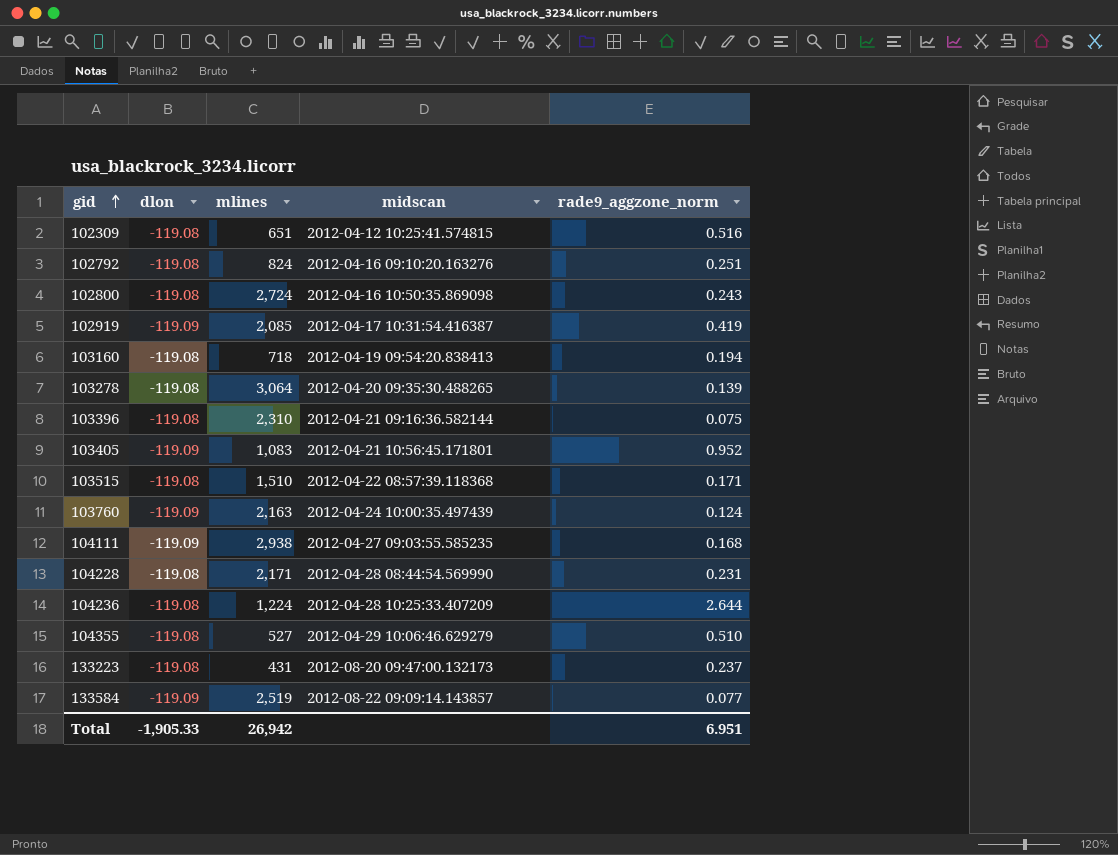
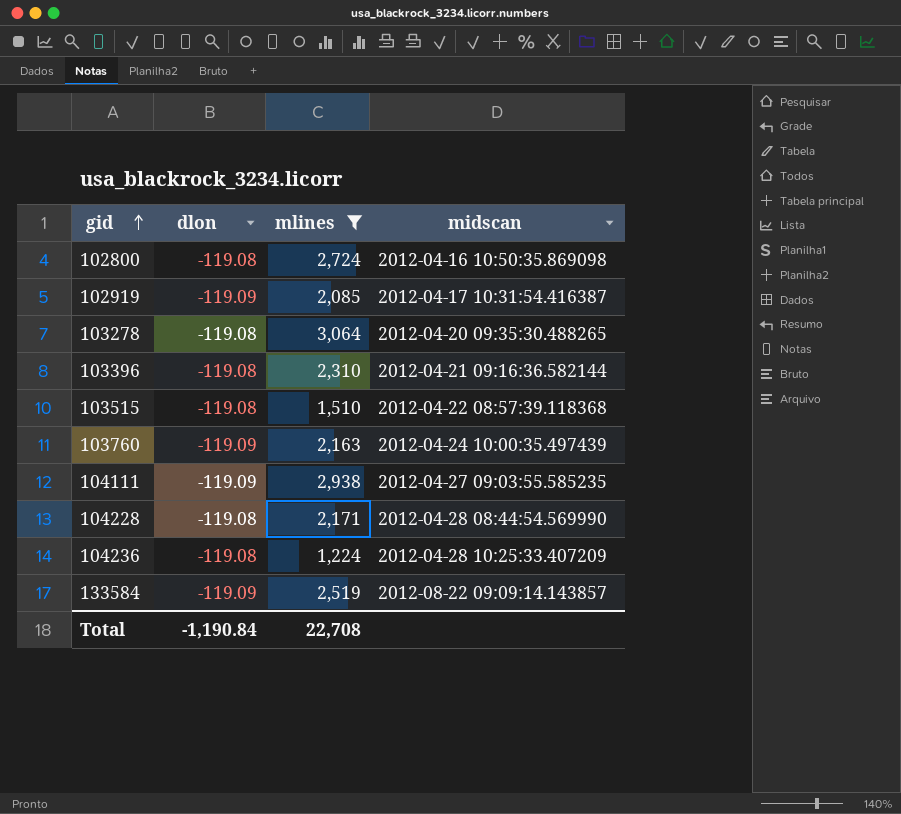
filter: none -> mlines >= 1,224
column rade9_aggzone_norm | position: 5 -> none
Total | dlon: -1,905.33 -> -1,190.84
Total | mlines: 26,942 -> 22,708

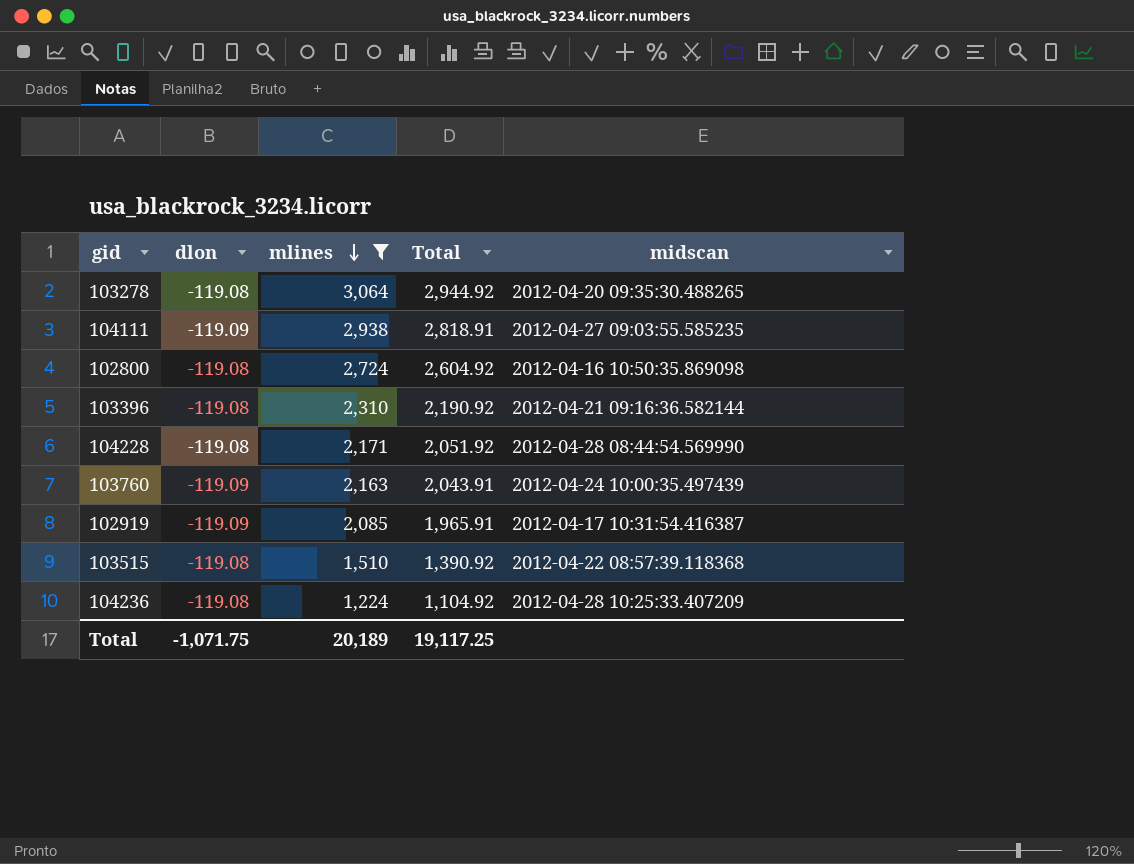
row order: gid ascending -> mlines descending
column Total | formula: none -> [dlon] + [mlines]
row 133584: -119.09 | 2,519 | 2012-08-22 09:09:14.143857 -> none
Total | dlon: -1,190.84 -> -1,071.75
Total | mlines: 22,708 -> 20,189

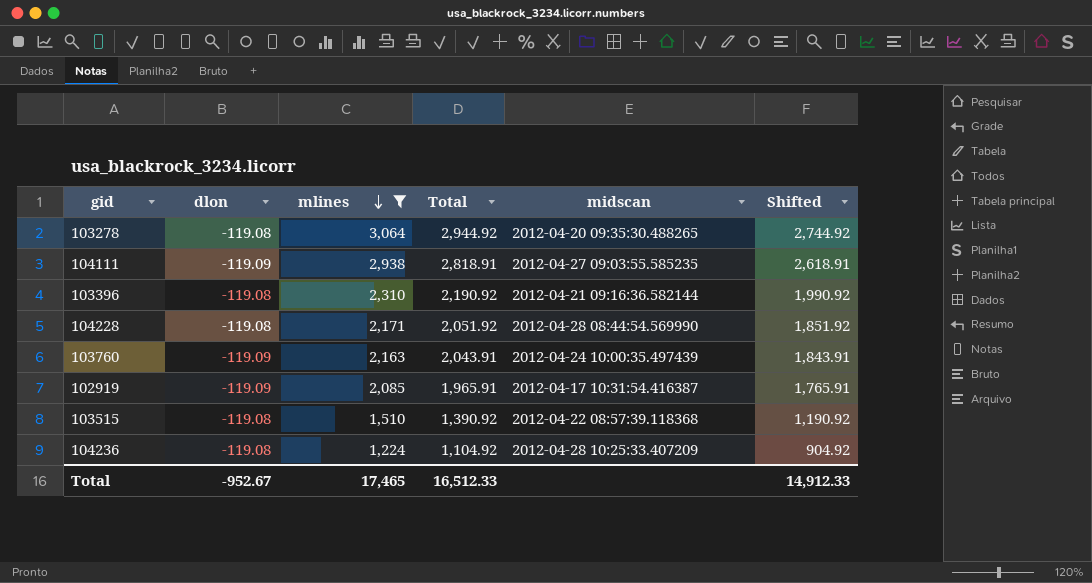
column Shifted | formula: none -> [Total] - 200
row 102800: -119.08 | 2,724 | 2,604.92 | 2012-04-16 10:50:35.869098 -> none
Total | dlon: -1,071.75 -> -952.67
Total | mlines: 20,189 -> 17,465
Total | Total: 19,117.25 -> 16,512.33

